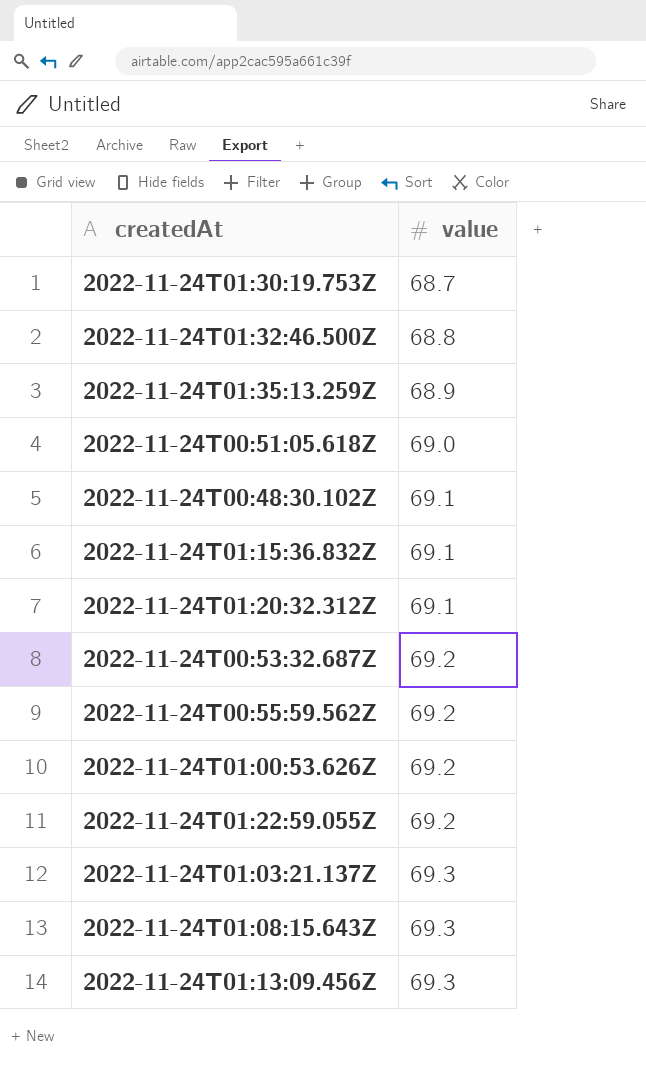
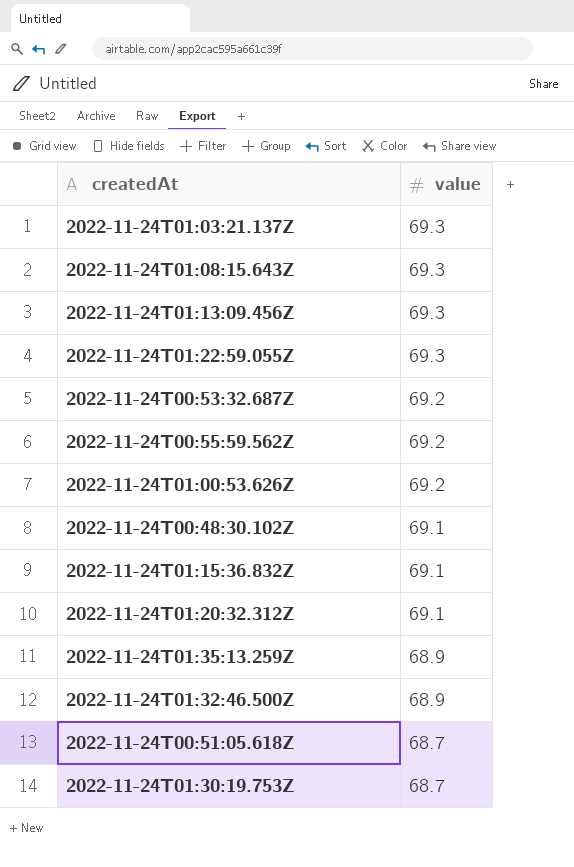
row order: value ascending -> value descending
2022-11-24T01:22:59.055Z | value: 69.2 -> 69.3
2022-11-24T01:32:46.500Z | value: 68.8 -> 68.9
2022-11-24T00:51:05.618Z | value: 69.0 -> 68.7

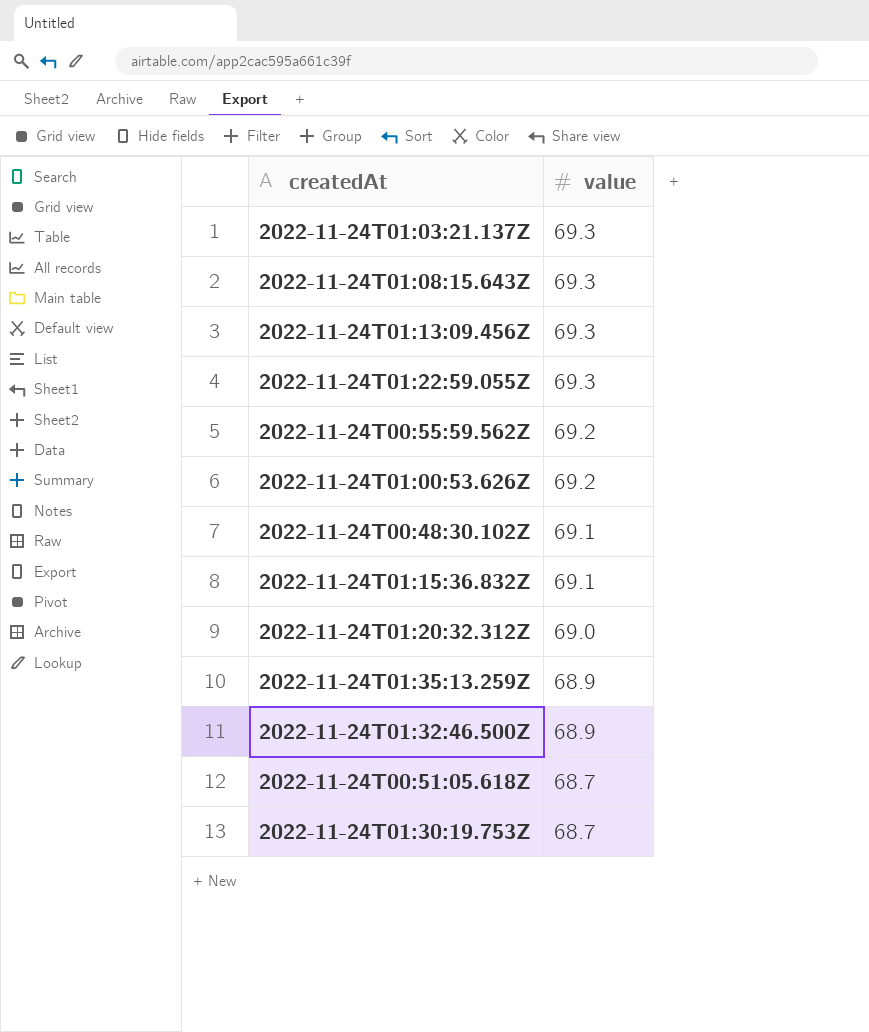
row 2022-11-24T00:53:32.687Z: 69.2 -> none
2022-11-24T01:20:32.312Z | value: 69.1 -> 69.0

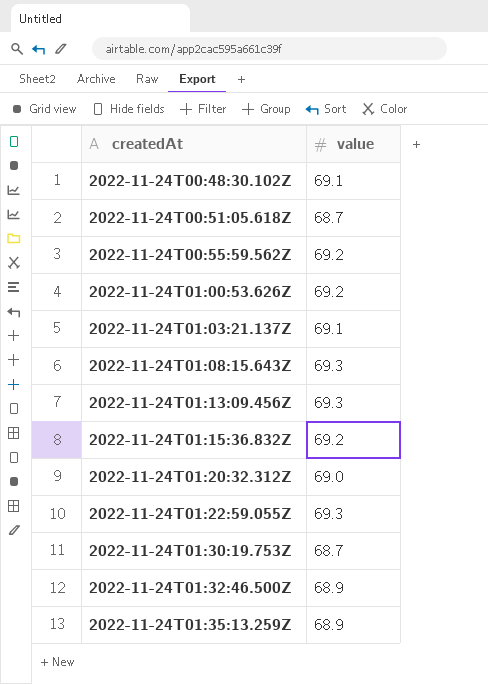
row order: value descending -> createdAt ascending
2022-11-24T01:03:21.137Z | value: 69.3 -> 69.1
2022-11-24T01:15:36.832Z | value: 69.1 -> 69.2

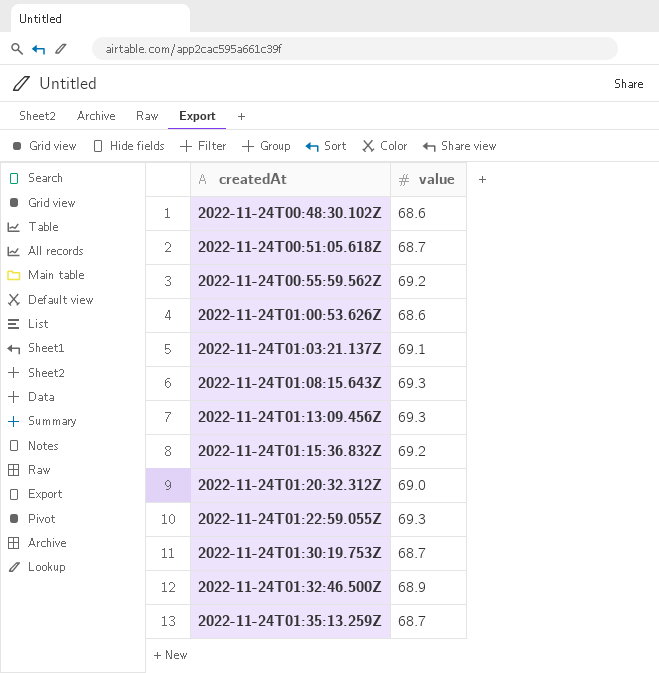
2022-11-24T00:48:30.102Z | value: 69.1 -> 68.6
2022-11-24T01:00:53.626Z | value: 69.2 -> 68.6
2022-11-24T01:35:13.259Z | value: 68.9 -> 68.7

